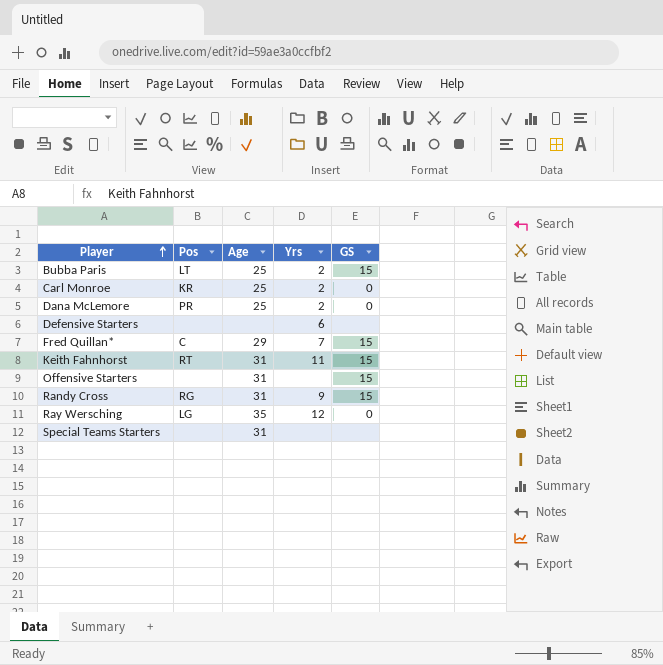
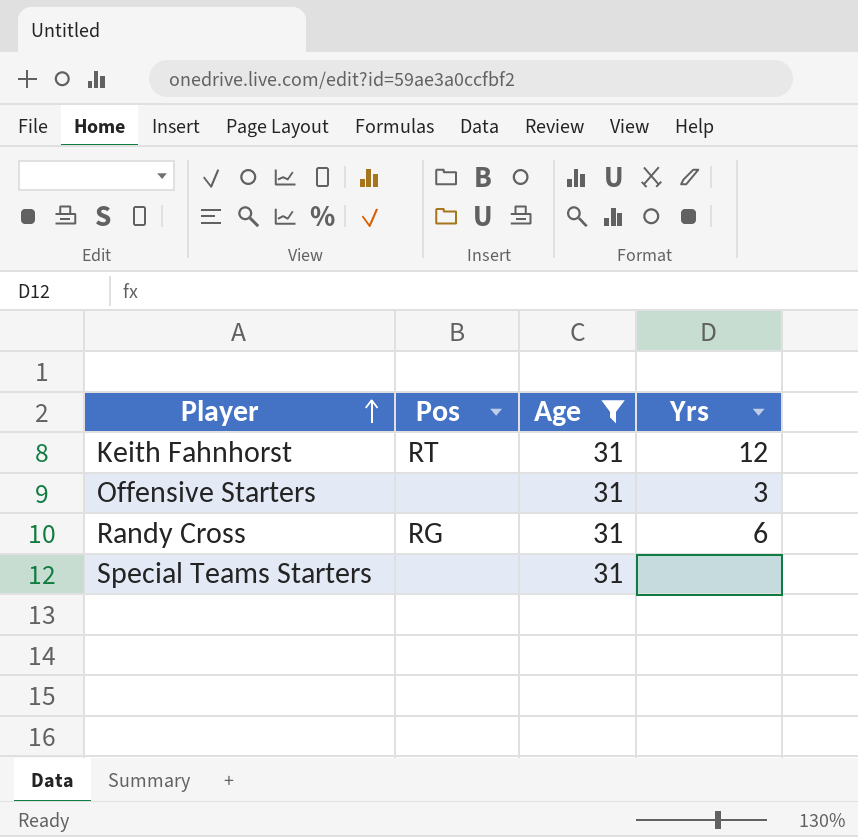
filter: none -> Age = 31
column GS | position: 5 -> none
Keith Fahnhorst | Yrs: 11 -> 12
Offensive Starters | Yrs: none -> 3
Randy Cross | Yrs: 9 -> 6

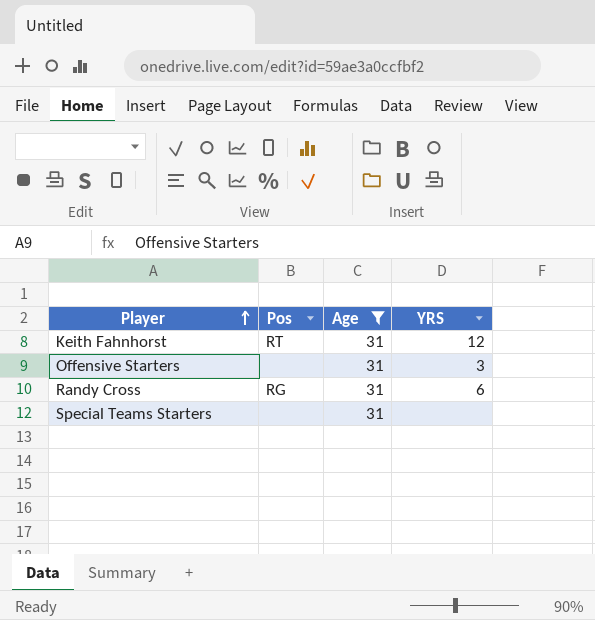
column name: Yrs -> YRS

